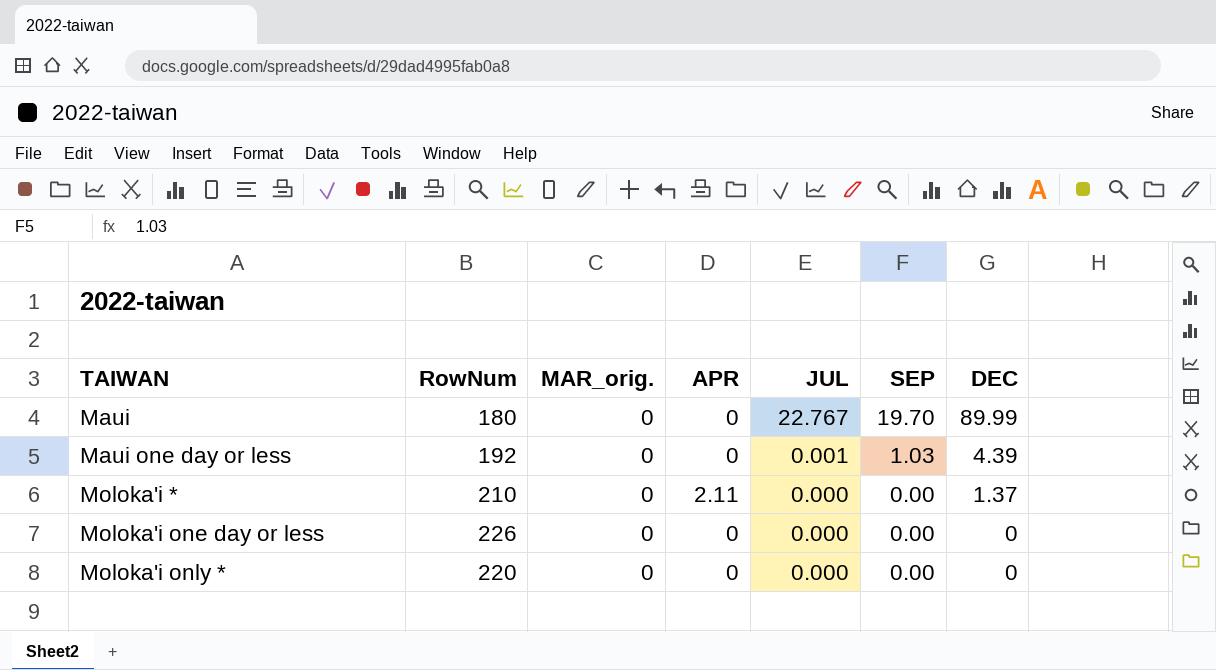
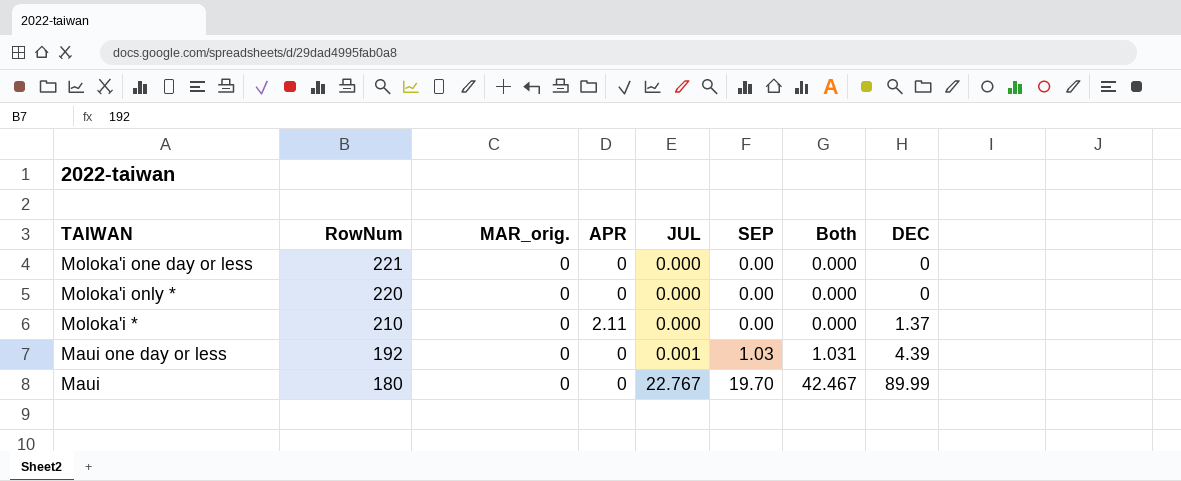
row order: TAIWAN ascending -> RowNum descending
column Both | formula: none -> [JUL] + [SEP]
Moloka'i one day or less | RowNum: 226 -> 221

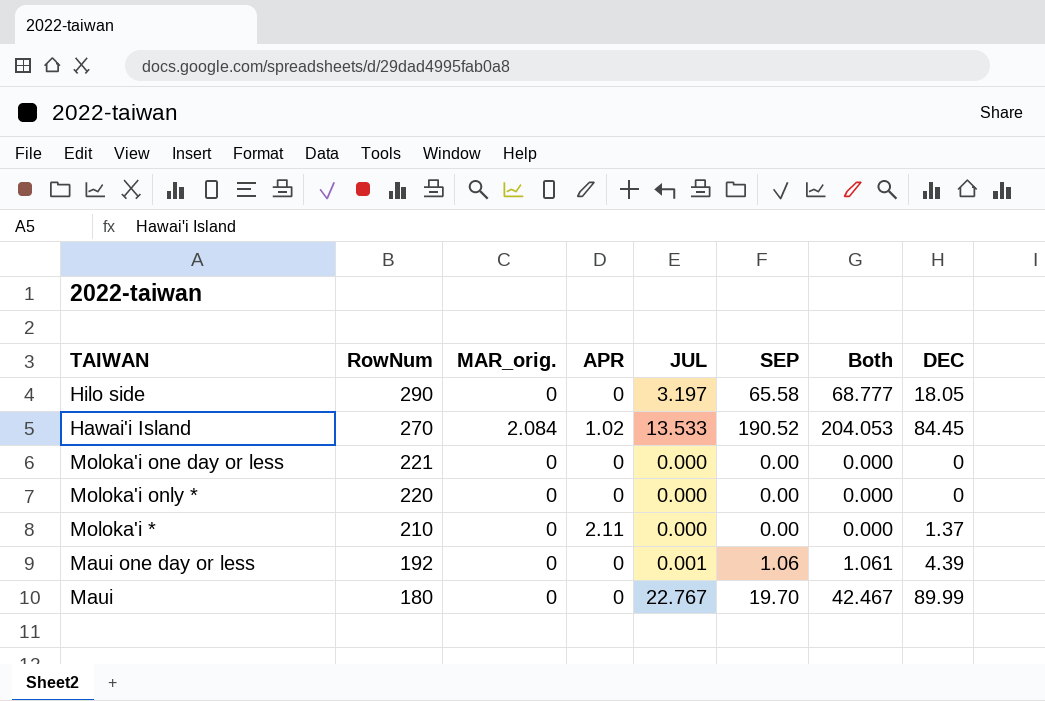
row Hilo side: none -> 290 | 0 | 0 | 3.197 | 65.58 | 68.777 | 18.05
row Hawai'i Island: none -> 270 | 2.084 | 1.02 | 13.533 | 190.52 | 204.053 | 84.45
Maui one day or less | SEP: 1.03 -> 1.06
Maui one day or less | Both: 1.031 -> 1.061

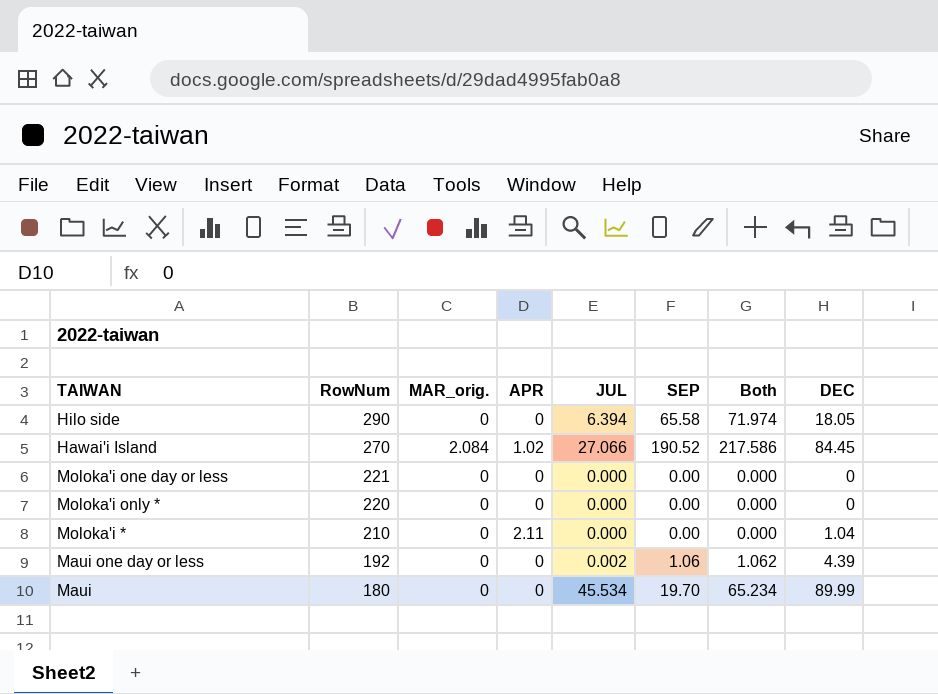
Hilo side | JUL: 3.197 -> 6.394
Hilo side | Both: 68.777 -> 71.974
Hawai'i Island | JUL: 13.533 -> 27.066
Hawai'i Island | Both: 204.053 -> 217.586
Moloka'i * | DEC: 1.37 -> 1.04
Maui one day or less | JUL: 0.001 -> 0.002
Maui one day or less | Both: 1.061 -> 1.062
Maui | JUL: 22.767 -> 45.534
Maui | Both: 42.467 -> 65.234

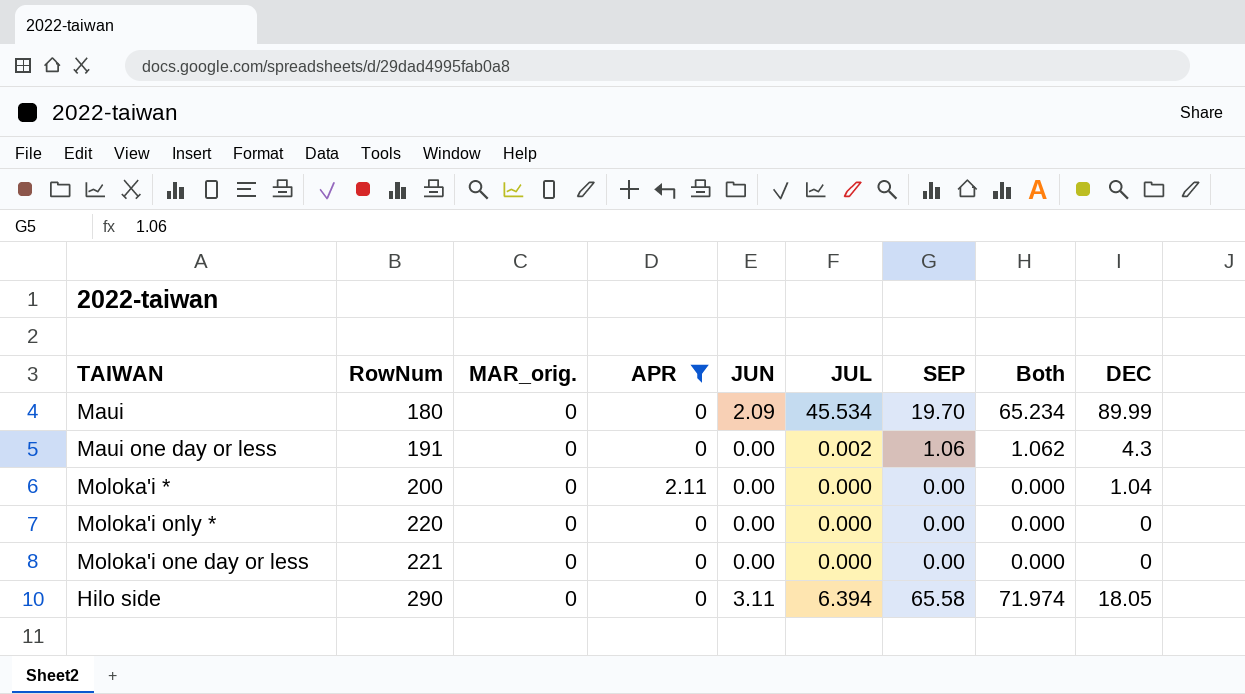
filter: none -> APR != 1.02
row order: RowNum descending -> RowNum ascending
column JUN | position: none -> 5
Maui one day or less | RowNum: 192 -> 191
Maui one day or less | DEC: 4.39 -> 4.3
Moloka'i * | RowNum: 210 -> 200

